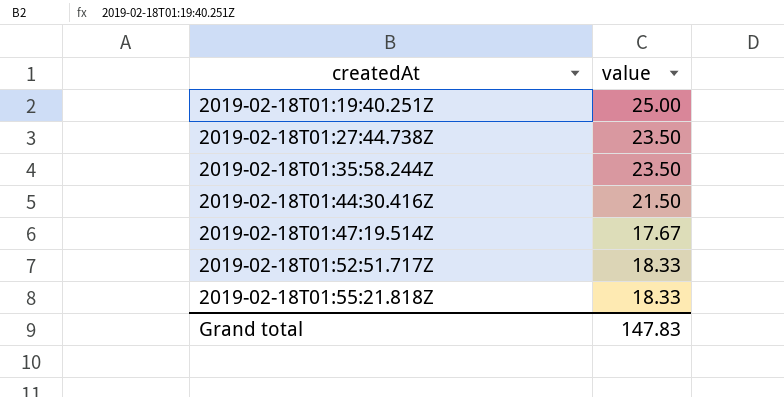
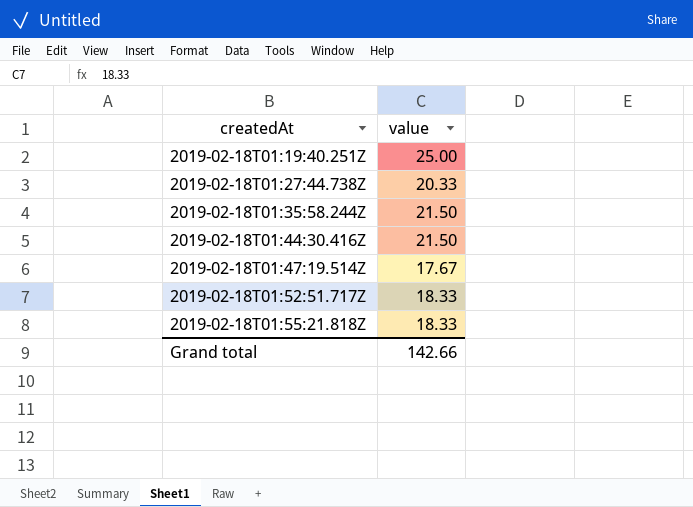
2019-02-18T01:27:44.738Z | value: 23.50 -> 20.33
2019-02-18T01:35:58.244Z | value: 23.50 -> 21.50
Grand total | value: 147.83 -> 142.66

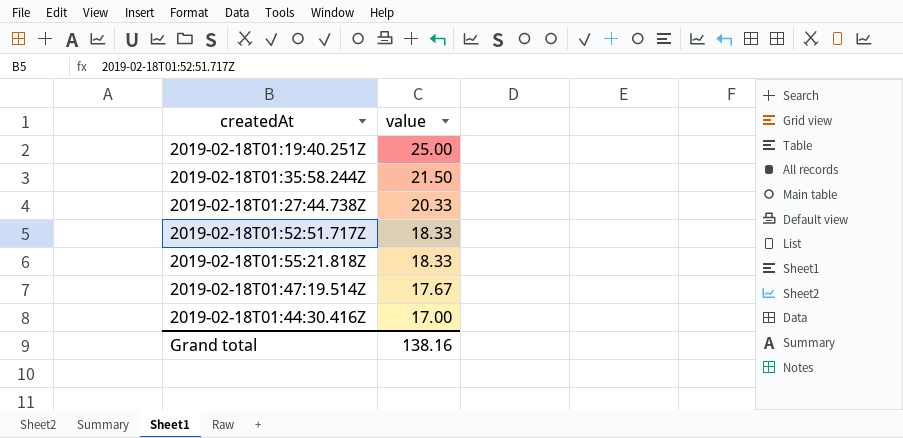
row order: createdAt ascending -> value descending
2019-02-18T01:44:30.416Z | value: 21.50 -> 17.00
Grand total | value: 142.66 -> 138.16

